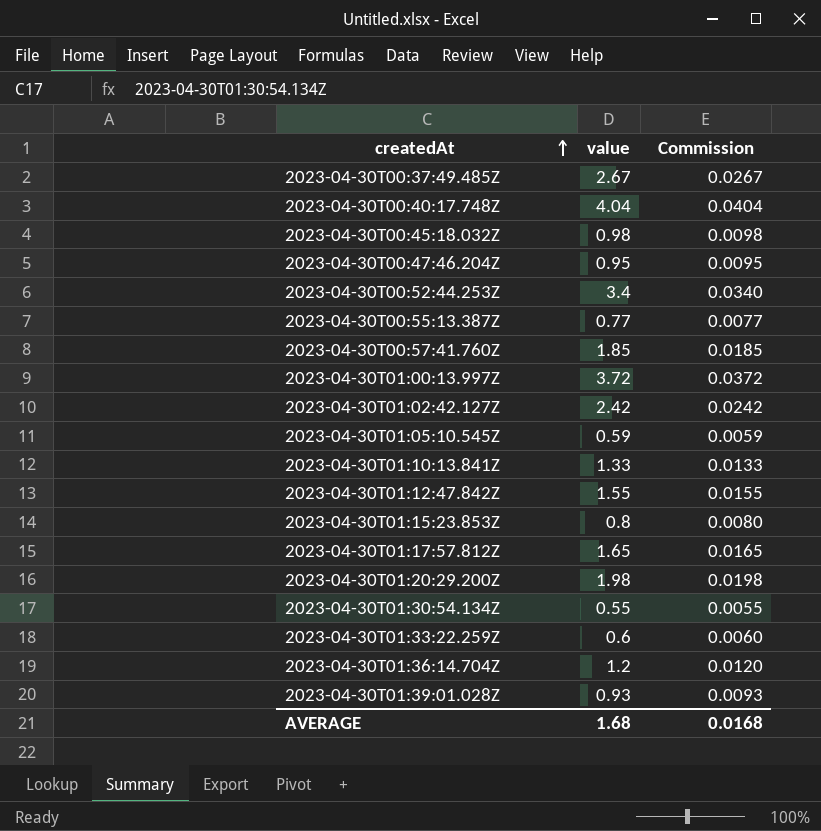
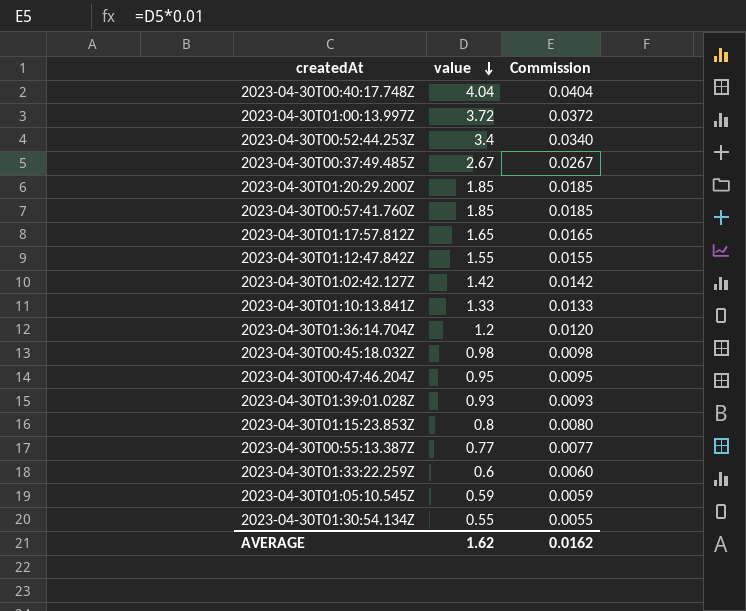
row order: createdAt ascending -> value descending
2023-04-30T01:20:29.200Z | value: 1.98 -> 1.85
2023-04-30T01:20:29.200Z | Commission: 0.0198 -> 0.0185
2023-04-30T01:02:42.127Z | value: 2.42 -> 1.42
2023-04-30T01:02:42.127Z | Commission: 0.0242 -> 0.0142
AVERAGE | value: 1.68 -> 1.62
AVERAGE | Commission: 0.0168 -> 0.0162

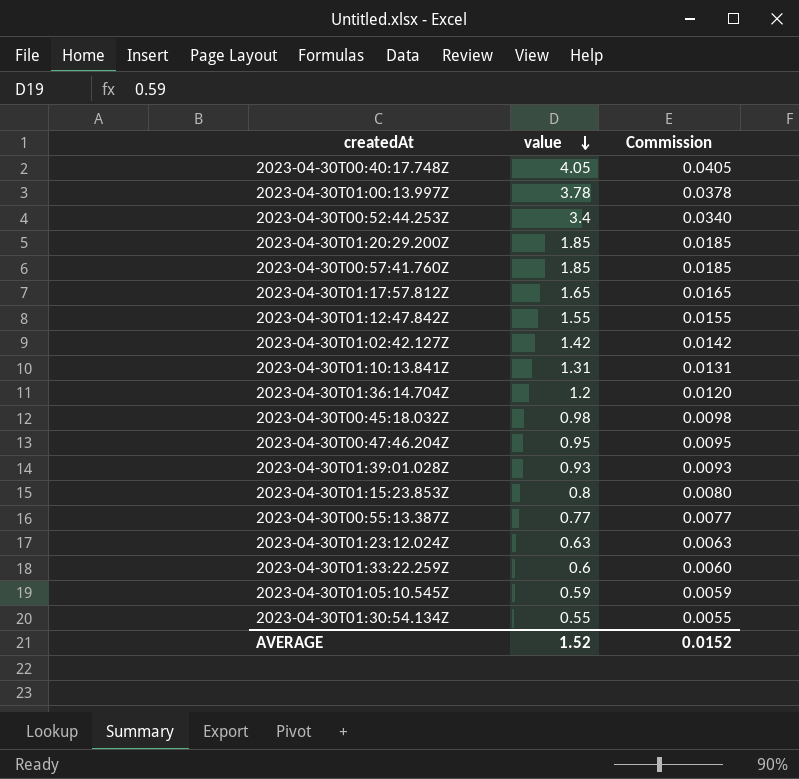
row 2023-04-30T00:37:49.485Z: 2.67 | 0.0267 -> none
2023-04-30T00:40:17.748Z | value: 4.04 -> 4.05
2023-04-30T00:40:17.748Z | Commission: 0.0404 -> 0.0405
2023-04-30T01:00:13.997Z | value: 3.72 -> 3.78
2023-04-30T01:00:13.997Z | Commission: 0.0372 -> 0.0378
2023-04-30T01:10:13.841Z | value: 1.33 -> 1.31
2023-04-30T01:10:13.841Z | Commission: 0.0133 -> 0.0131
row 2023-04-30T01:23:12.024Z: none -> 0.63 | 0.0063
AVERAGE | value: 1.62 -> 1.52
AVERAGE | Commission: 0.0162 -> 0.0152

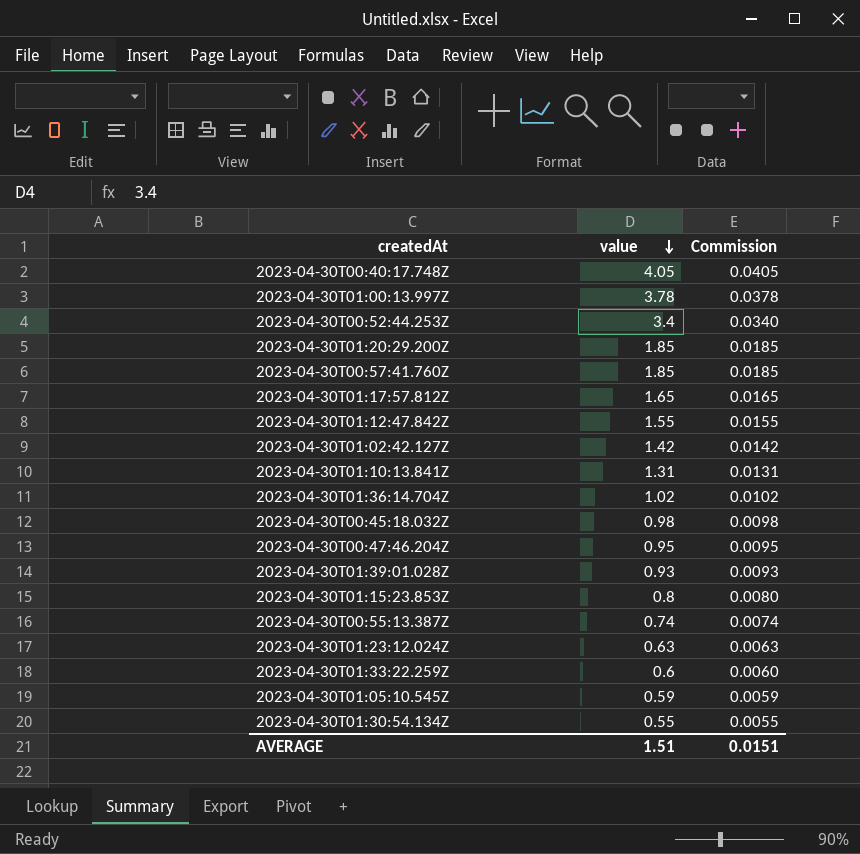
2023-04-30T01:36:14.704Z | value: 1.2 -> 1.02
2023-04-30T01:36:14.704Z | Commission: 0.0120 -> 0.0102
2023-04-30T00:55:13.387Z | value: 0.77 -> 0.74
2023-04-30T00:55:13.387Z | Commission: 0.0077 -> 0.0074
AVERAGE | value: 1.52 -> 1.51
AVERAGE | Commission: 0.0152 -> 0.0151

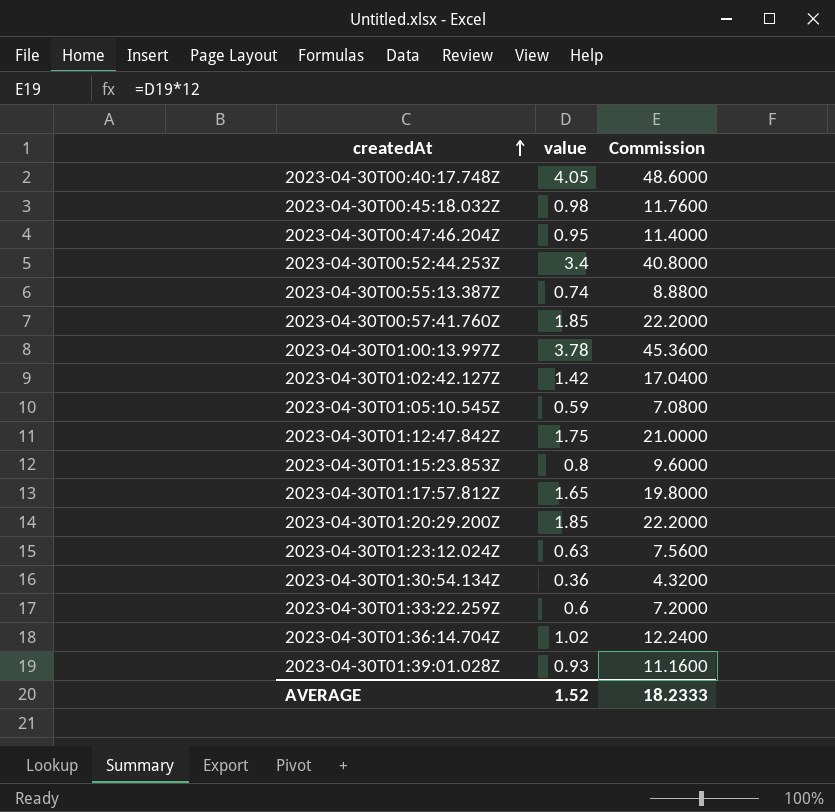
row order: value descending -> createdAt ascending
column Commission | formula: [value] * 0.01 -> [value] * 12
row 2023-04-30T01:10:13.841Z: 1.31 | 0.0131 -> none
2023-04-30T01:12:47.842Z | value: 1.55 -> 1.75
2023-04-30T01:30:54.134Z | value: 0.55 -> 0.36
AVERAGE | value: 1.51 -> 1.52
AVERAGE | Commission: 0.0151 -> 18.2333

